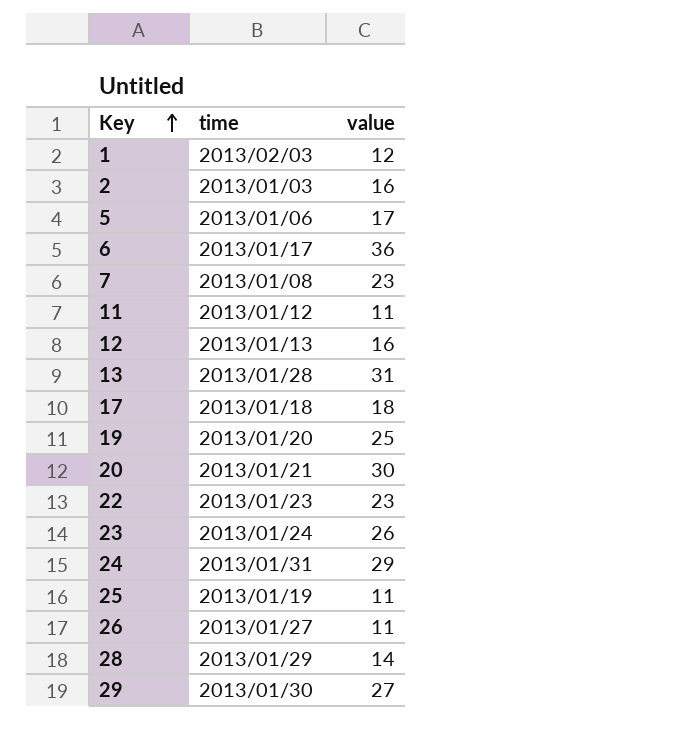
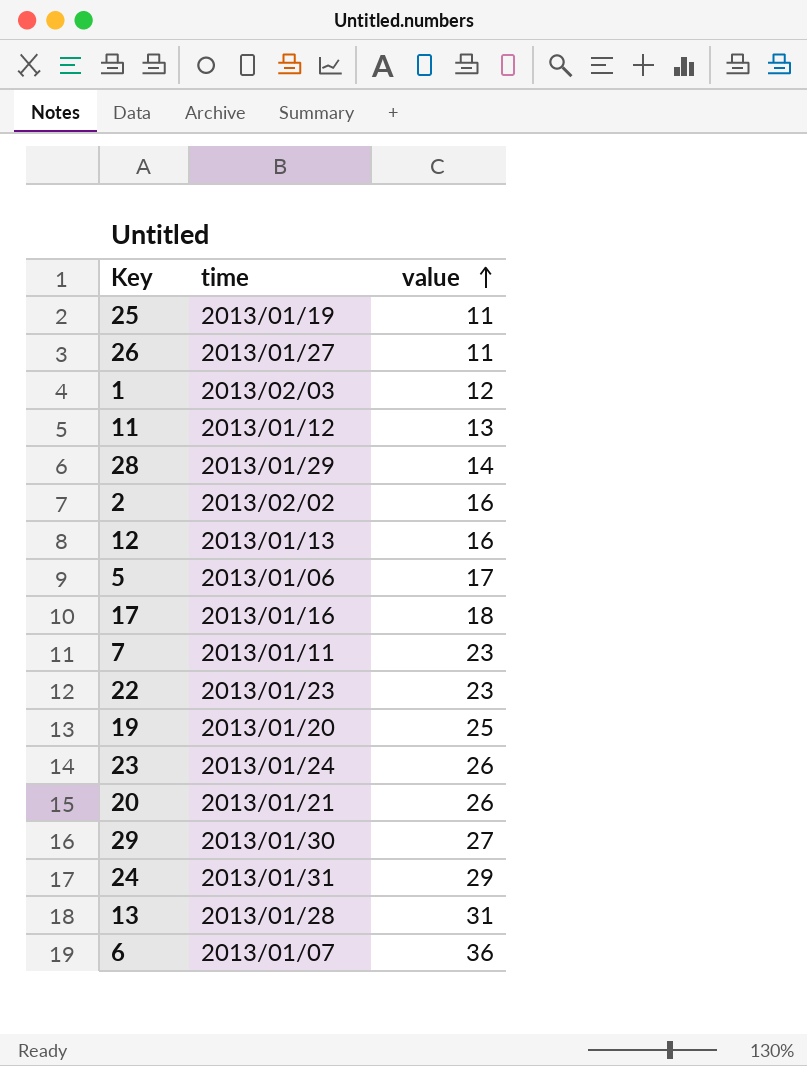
row order: Key ascending -> value ascending
11 | value: 11 -> 13
2 | time: 2013/01/03 -> 2013/02/02
17 | time: 2013/01/18 -> 2013/01/16
7 | time: 2013/01/08 -> 2013/01/11
20 | value: 30 -> 26
6 | time: 2013/01/17 -> 2013/01/07

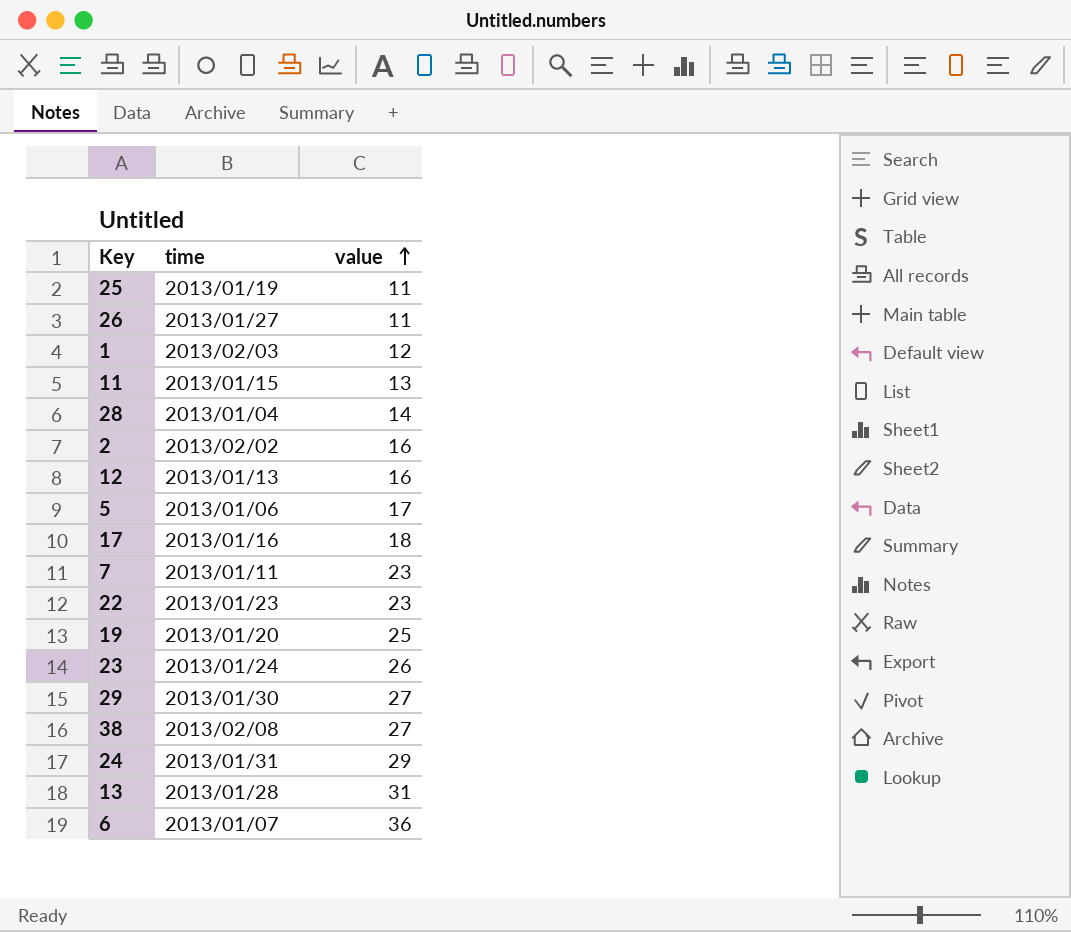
row 20: 2013/01/21 | 26 -> none
11 | time: 2013/01/12 -> 2013/01/15
28 | time: 2013/01/29 -> 2013/01/04
row 38: none -> 2013/02/08 | 27

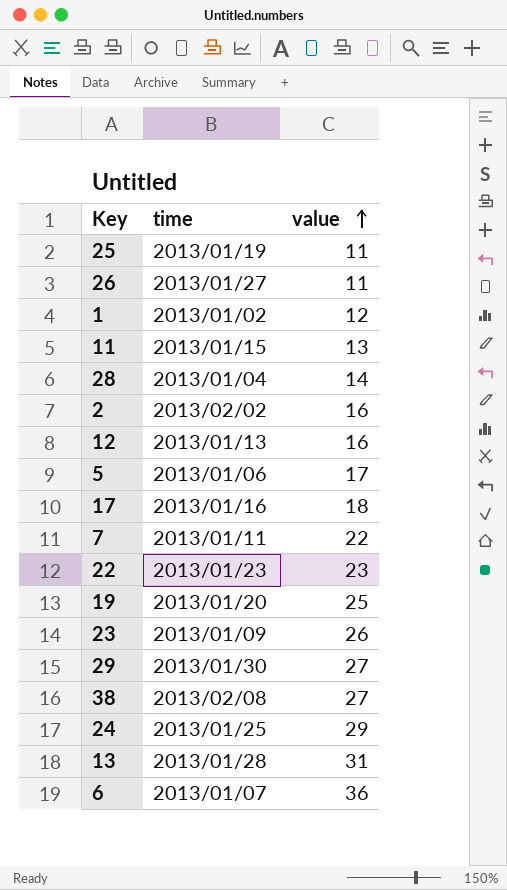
1 | time: 2013/02/03 -> 2013/01/02
7 | value: 23 -> 22
23 | time: 2013/01/24 -> 2013/01/09
24 | time: 2013/01/31 -> 2013/01/25

